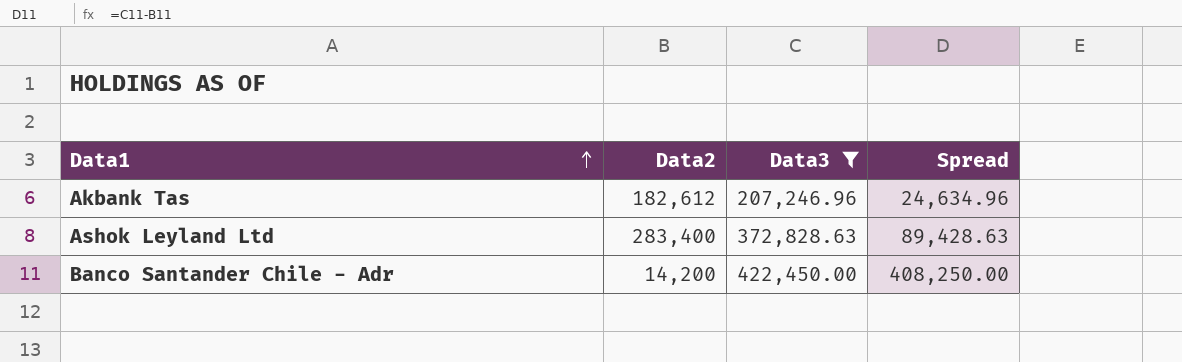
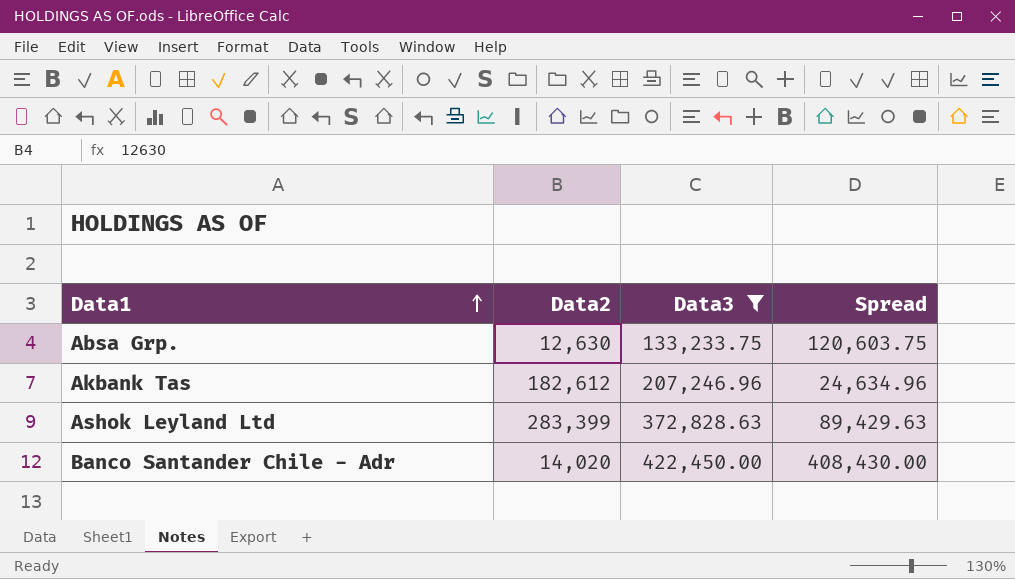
row Absa Grp.: none -> 12,630 | 133,233.75 | 120,603.75
Ashok Leyland Ltd | Data2: 283,400 -> 283,399
Ashok Leyland Ltd | Spread: 89,428.63 -> 89,429.63
Banco Santander Chile - Adr | Data2: 14,200 -> 14,020
Banco Santander Chile - Adr | Spread: 408,250.00 -> 408,430.00

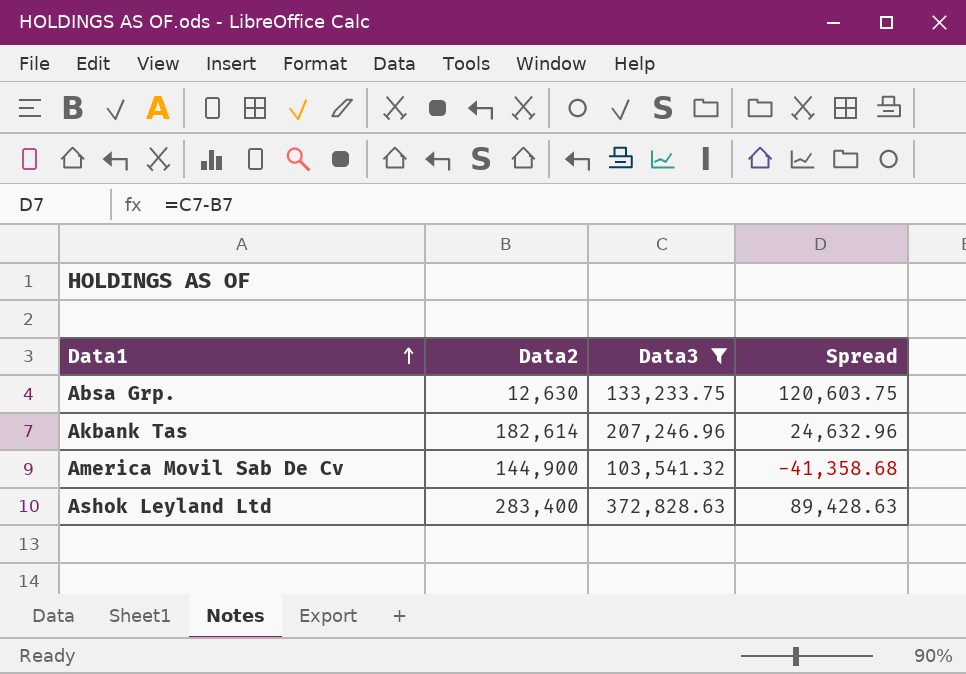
row Banco Santander Chile - Adr: 14,020 | 422,450.00 | 408,430.00 -> none
Akbank Tas | Data2: 182,612 -> 182,614
Akbank Tas | Spread: 24,634.96 -> 24,632.96
row America Movil Sab De Cv: none -> 144,900 | 103,541.32 | -41,358.68
Ashok Leyland Ltd | Data2: 283,399 -> 283,400
Ashok Leyland Ltd | Spread: 89,429.63 -> 89,428.63

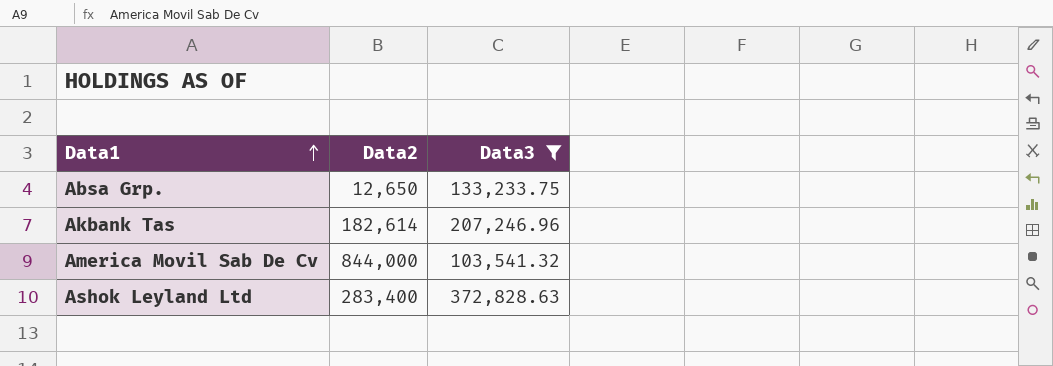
column Spread | formula: [Data3] - [Data2] -> none
Absa Grp. | Data2: 12,630 -> 12,650
America Movil Sab De Cv | Data2: 144,900 -> 844,000

